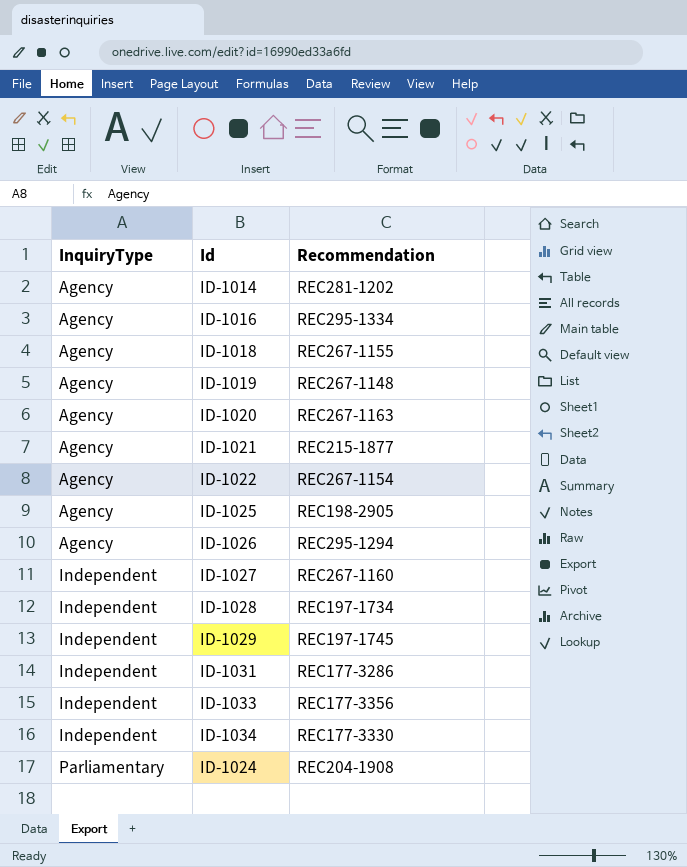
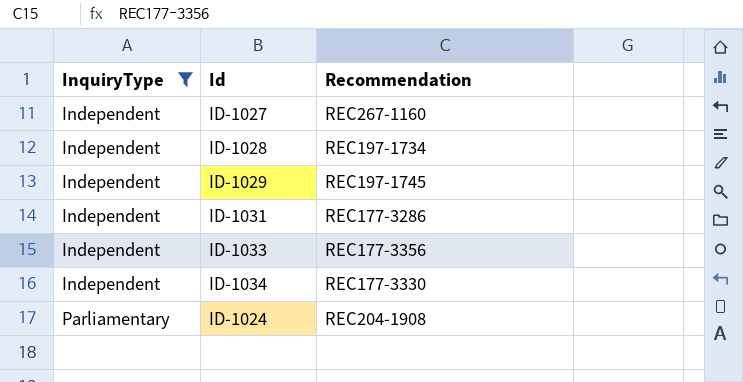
filter: none -> InquiryType != Agency

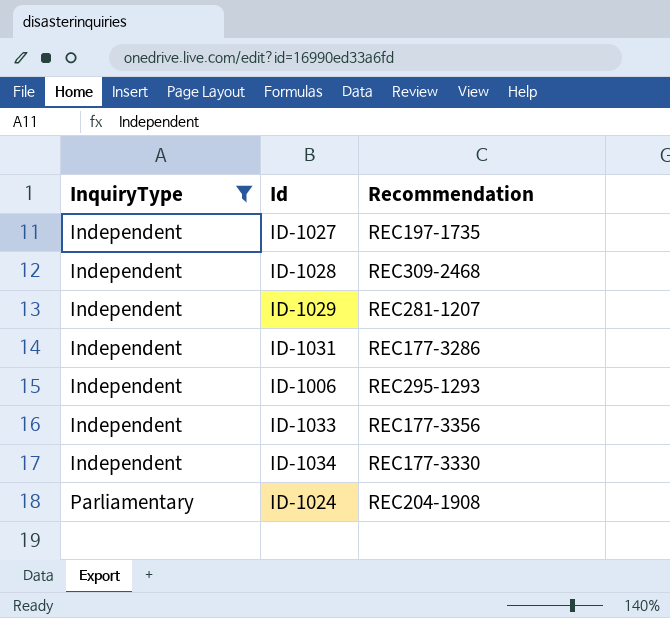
ID-1027 | Recommendation: REC267-1160 -> REC197-1735
ID-1028 | Recommendation: REC197-1734 -> REC309-2468
ID-1029 | Recommendation: REC197-1745 -> REC281-1207
row ID-1006: none -> Independent | REC295-1293

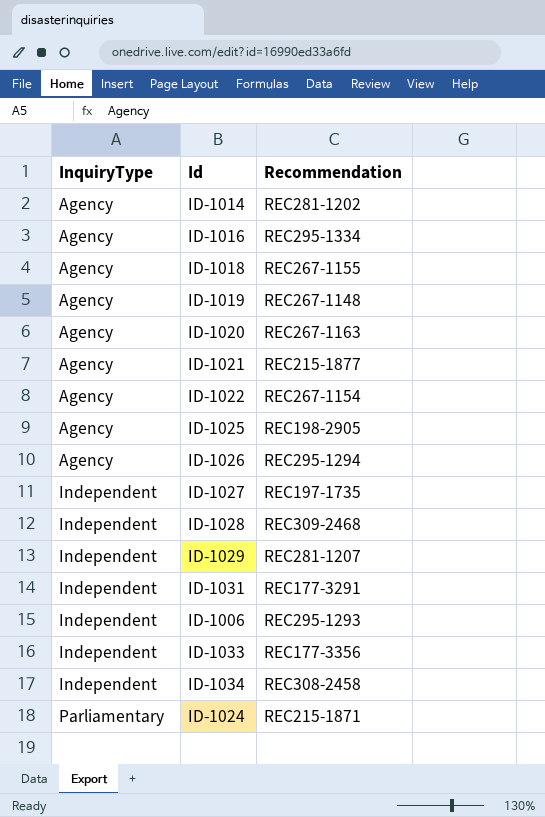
filter: InquiryType != Agency -> none
ID-1031 | Recommendation: REC177-3286 -> REC177-3291
ID-1034 | Recommendation: REC177-3330 -> REC308-2458
ID-1024 | Recommendation: REC204-1908 -> REC215-1871

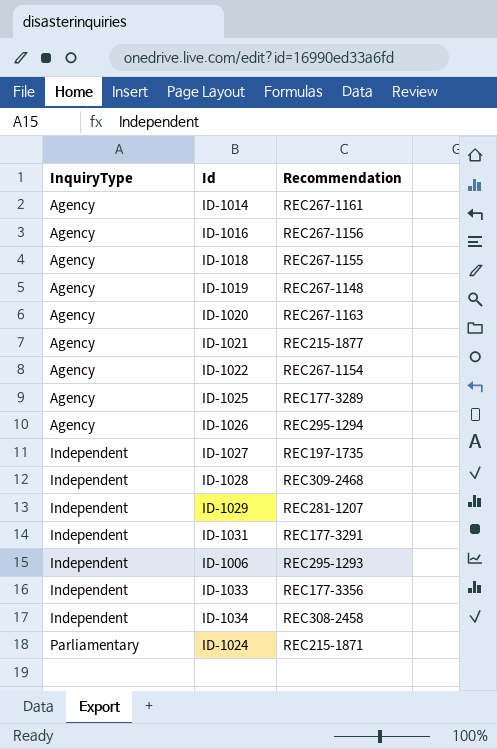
ID-1014 | Recommendation: REC281-1202 -> REC267-1161
ID-1016 | Recommendation: REC295-1334 -> REC267-1156
ID-1025 | Recommendation: REC198-2905 -> REC177-3289

